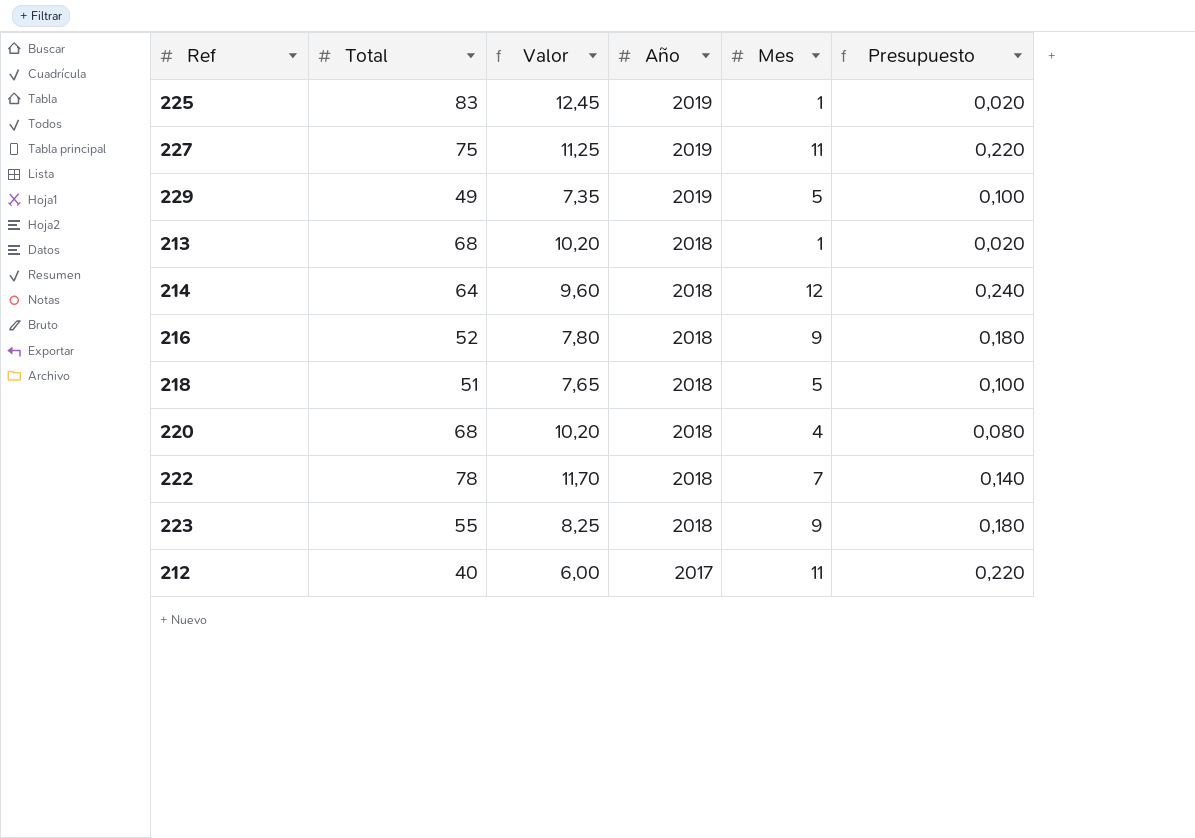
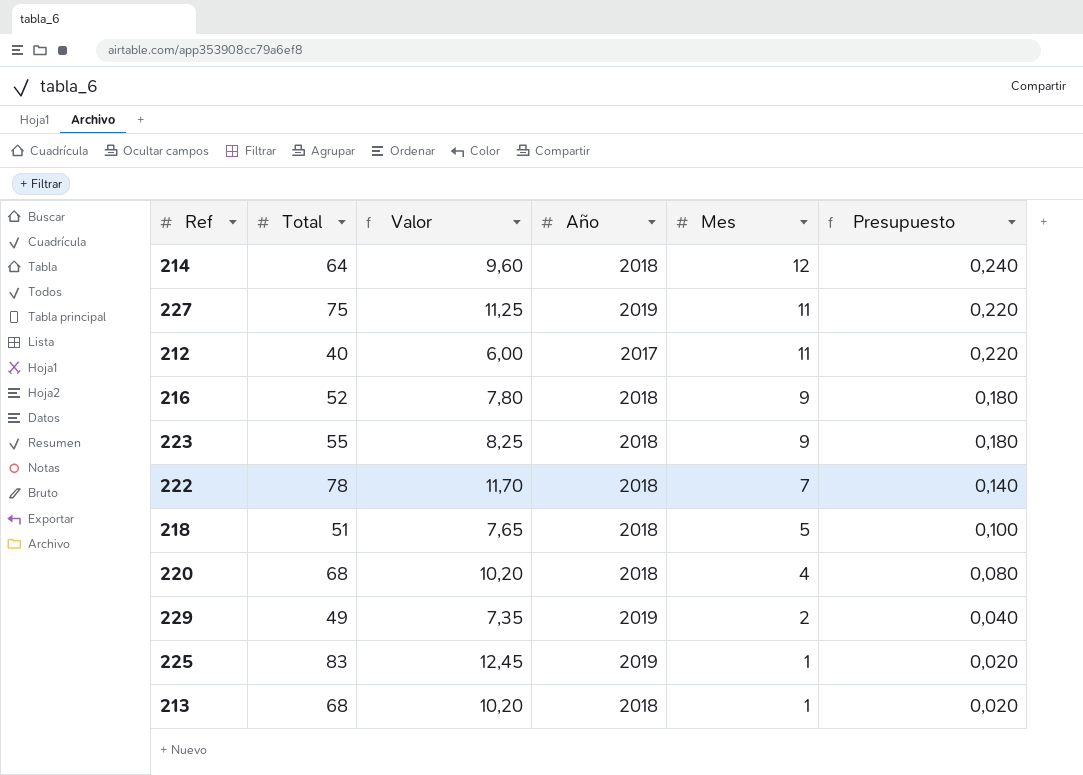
row order: Año descending -> Mes descending
229 | Mes: 5 -> 2
229 | Presupuesto: 0,100 -> 0,040

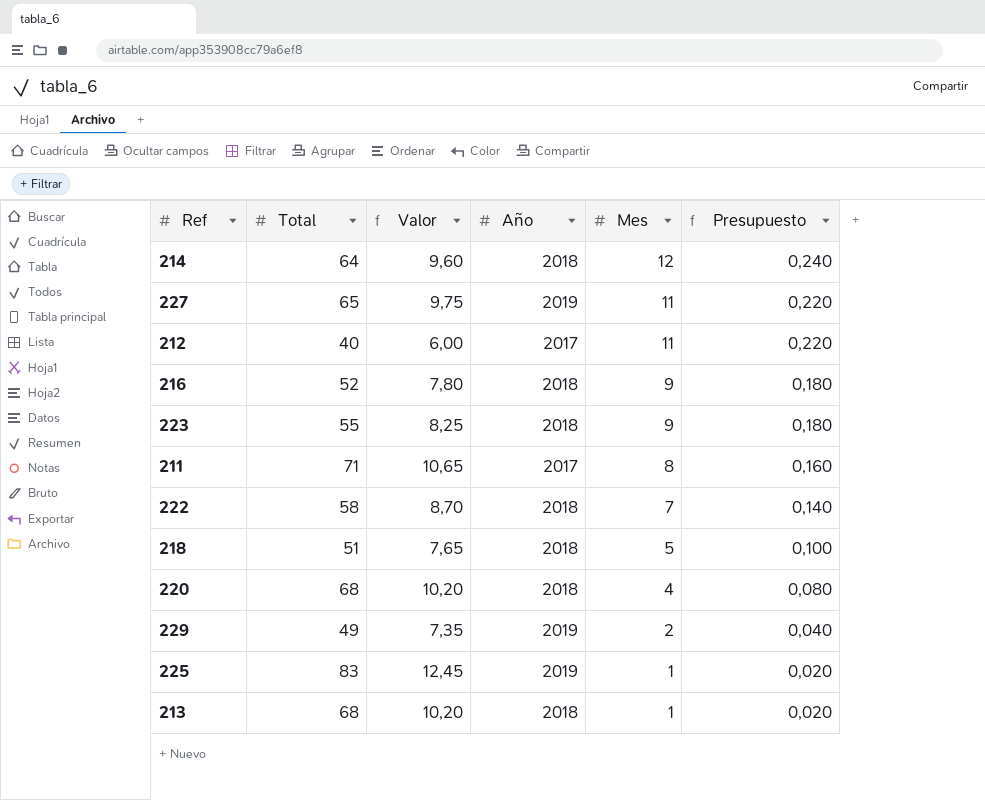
227 | Total: 75 -> 65
227 | Valor: 11,25 -> 9,75
row 211: none -> 71 | 10,65 | 2017 | 8 | 0,160
222 | Total: 78 -> 58
222 | Valor: 11,70 -> 8,70

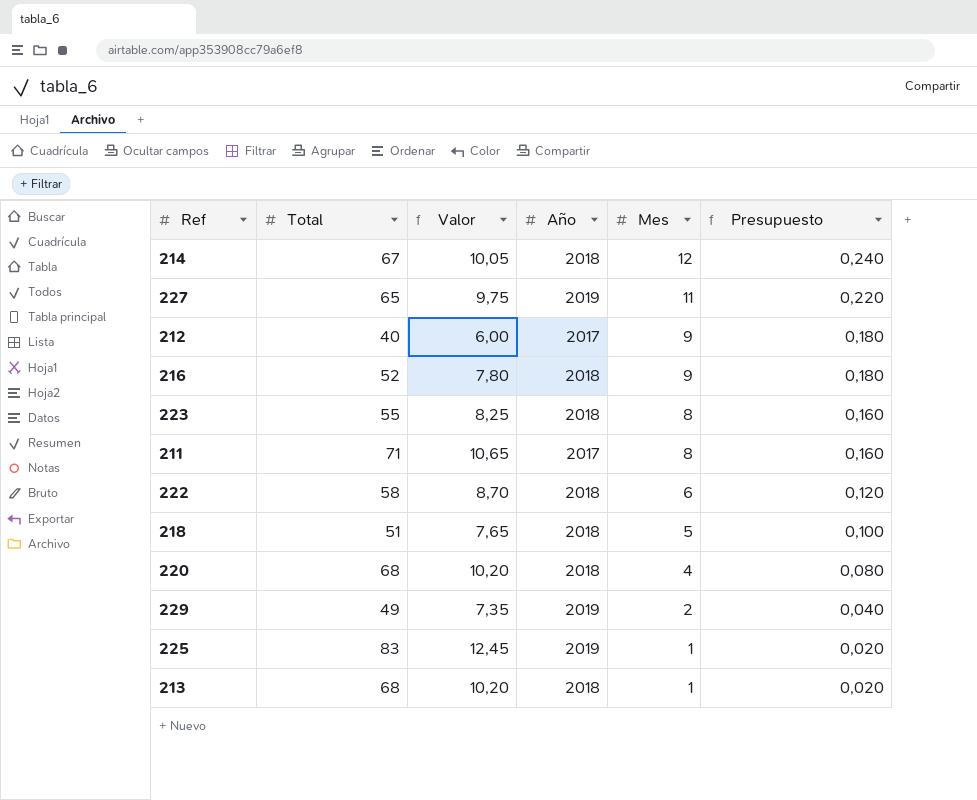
214 | Total: 64 -> 67
214 | Valor: 9,60 -> 10,05
212 | Mes: 11 -> 9
212 | Presupuesto: 0,220 -> 0,180
223 | Mes: 9 -> 8
223 | Presupuesto: 0,180 -> 0,160
222 | Mes: 7 -> 6
222 | Presupuesto: 0,140 -> 0,120

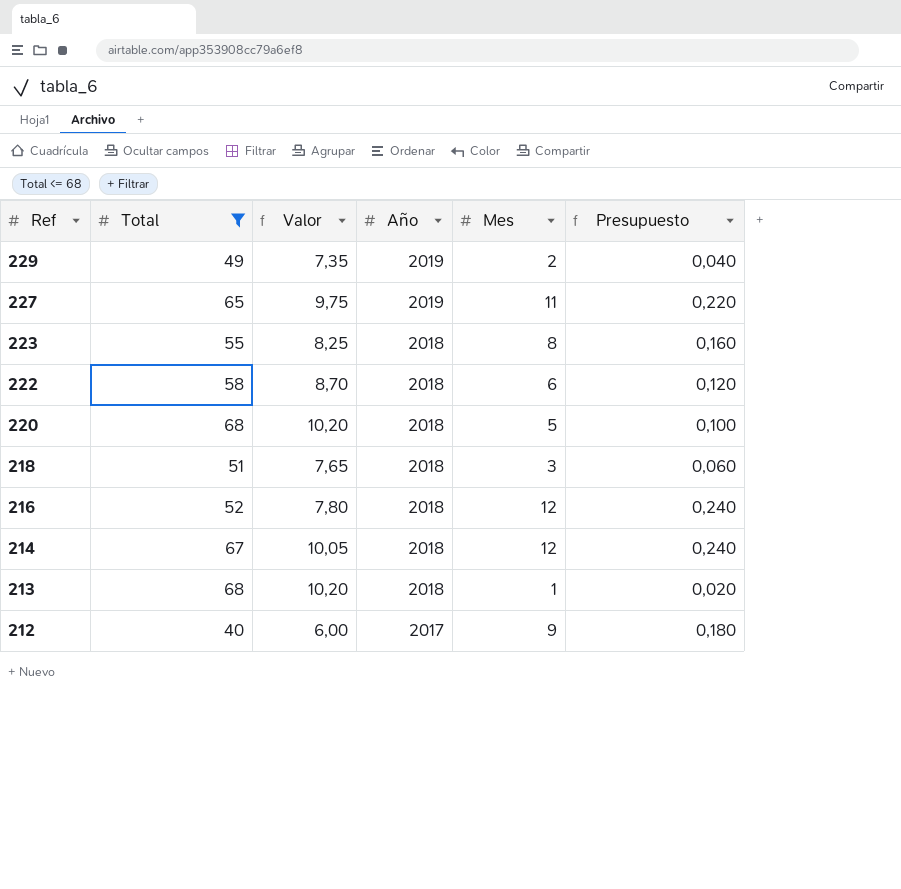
filter: none -> Total <= 68
row order: Mes descending -> Ref descending
220 | Mes: 4 -> 5
220 | Presupuesto: 0,080 -> 0,100
218 | Mes: 5 -> 3
218 | Presupuesto: 0,100 -> 0,060
216 | Mes: 9 -> 12
216 | Presupuesto: 0,180 -> 0,240

